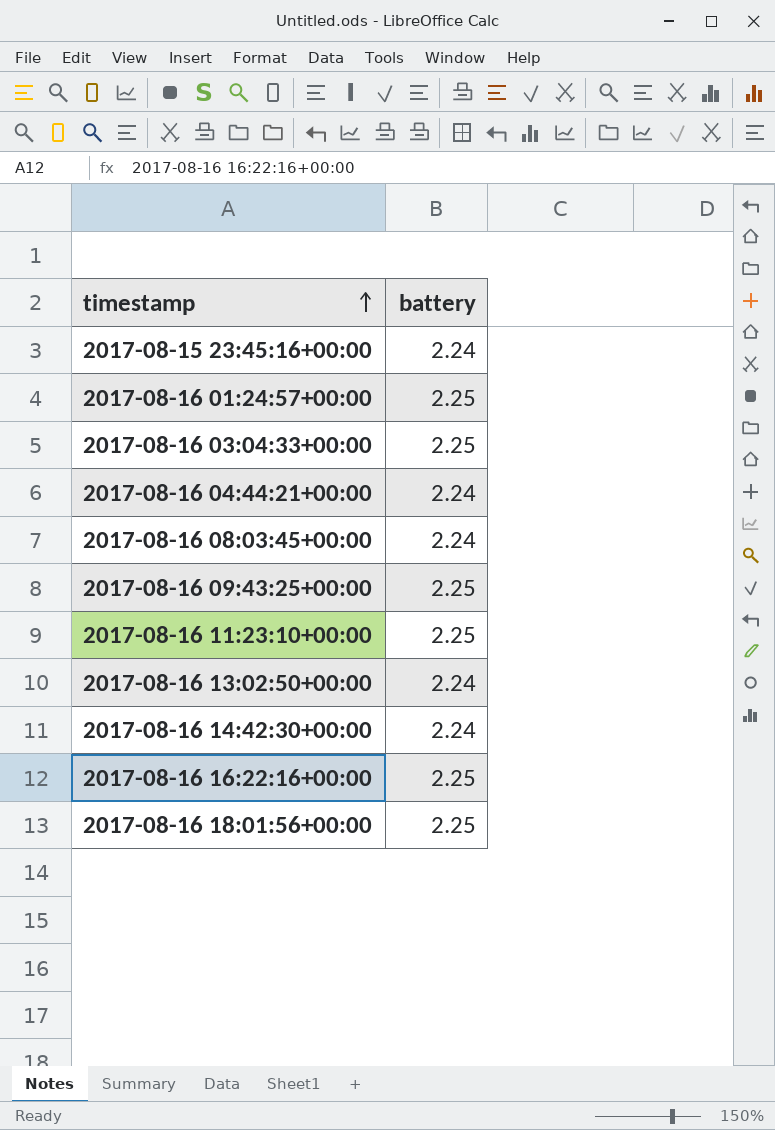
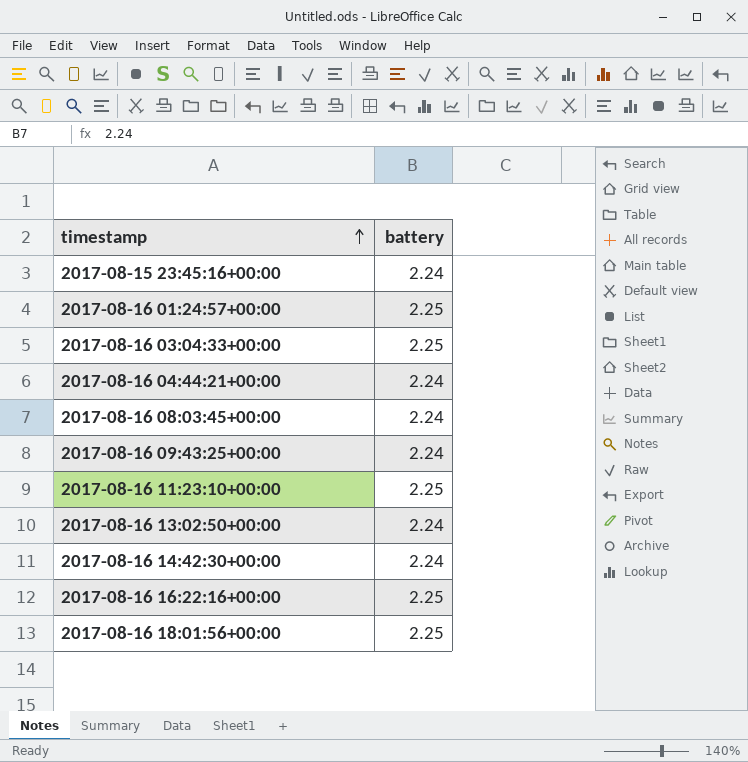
2017-08-16 09:43:25+00:00 | battery: 2.25 -> 2.24

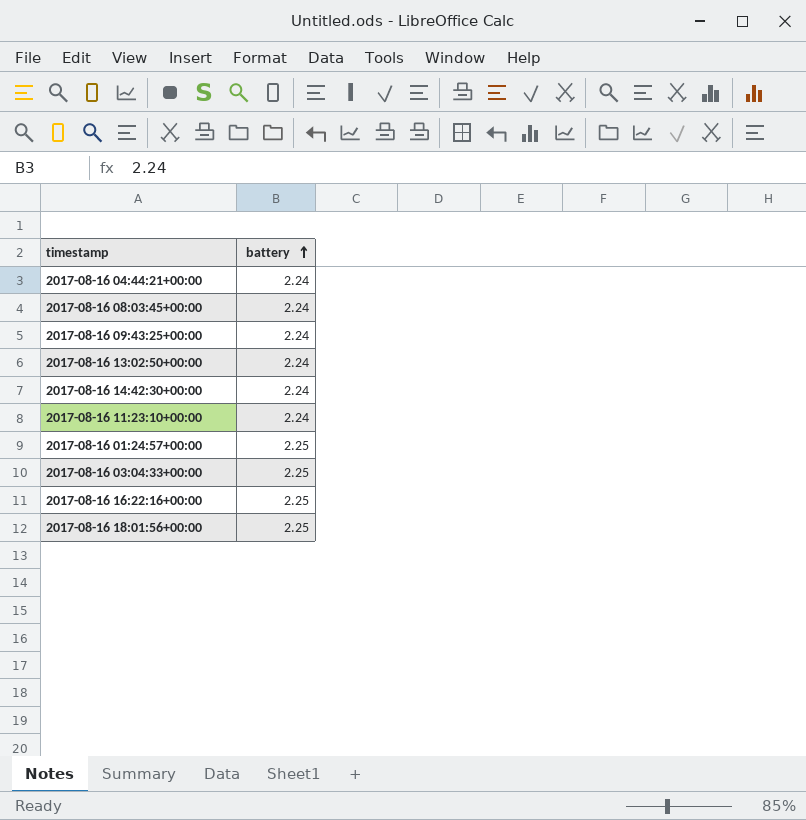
row order: timestamp ascending -> battery ascending
row 2017-08-15 23:45:16+00:00: 2.24 -> none
2017-08-16 11:23:10+00:00 | battery: 2.25 -> 2.24

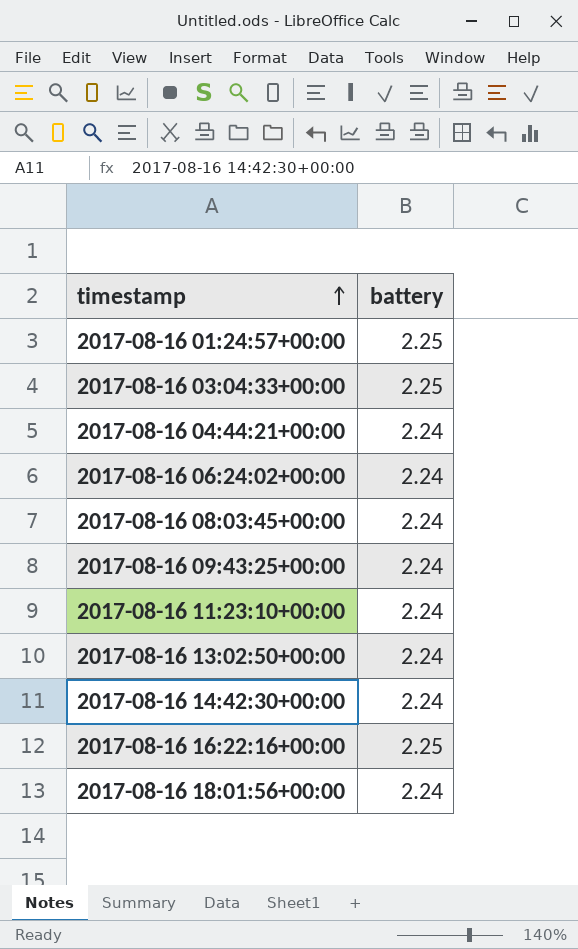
row order: battery ascending -> timestamp ascending
row 2017-08-16 06:24:02+00:00: none -> 2.24
2017-08-16 18:01:56+00:00 | battery: 2.25 -> 2.24

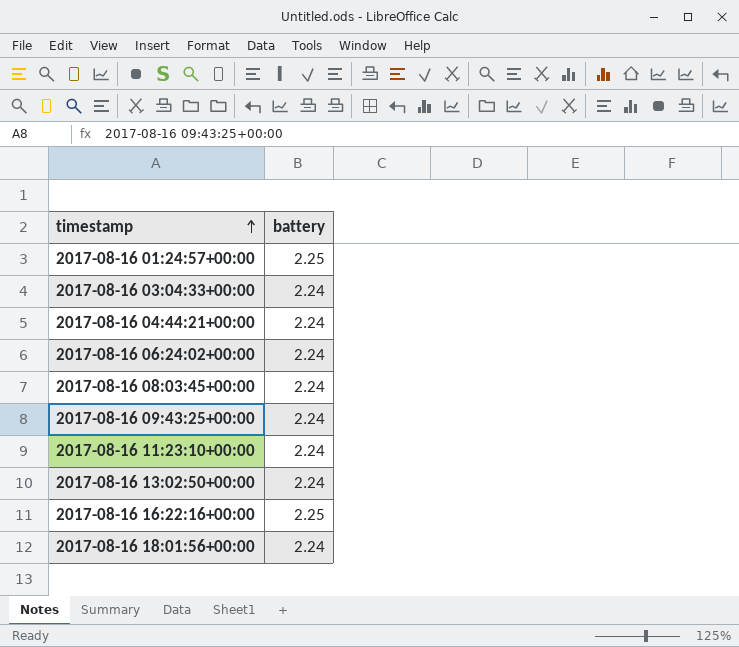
row 2017-08-16 14:42:30+00:00: 2.24 -> none
2017-08-16 03:04:33+00:00 | battery: 2.25 -> 2.24

